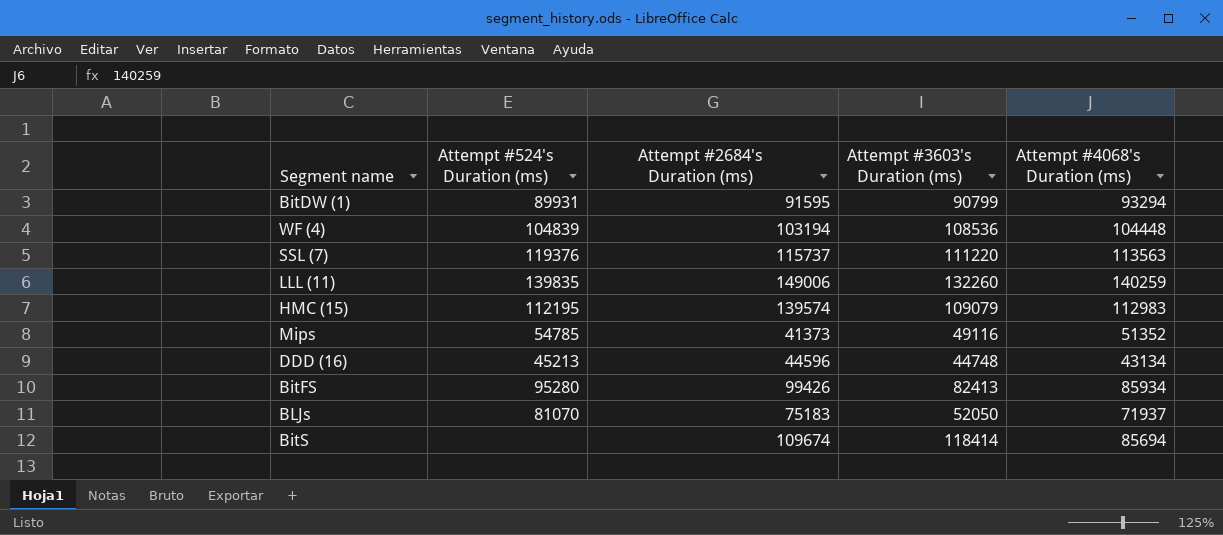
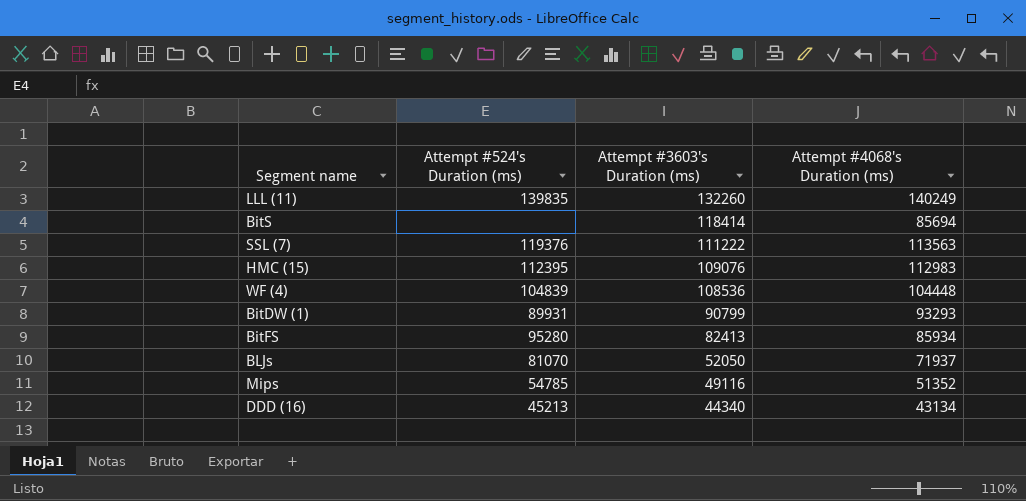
row order: none -> Attempt #3603's Duration (ms) descending
column Attempt #2684's Duration (ms) | position: 3 -> none
LLL (11) | Attempt #4068's Duration (ms): 140259 -> 140249
SSL (7) | Attempt #3603's Duration (ms): 111220 -> 111222
HMC (15) | Attempt #524's Duration (ms): 112195 -> 112395
HMC (15) | Attempt #3603's Duration (ms): 109079 -> 109076
BitDW (1) | Attempt #4068's Duration (ms): 93294 -> 93293
DDD (16) | Attempt #3603's Duration (ms): 44748 -> 44340

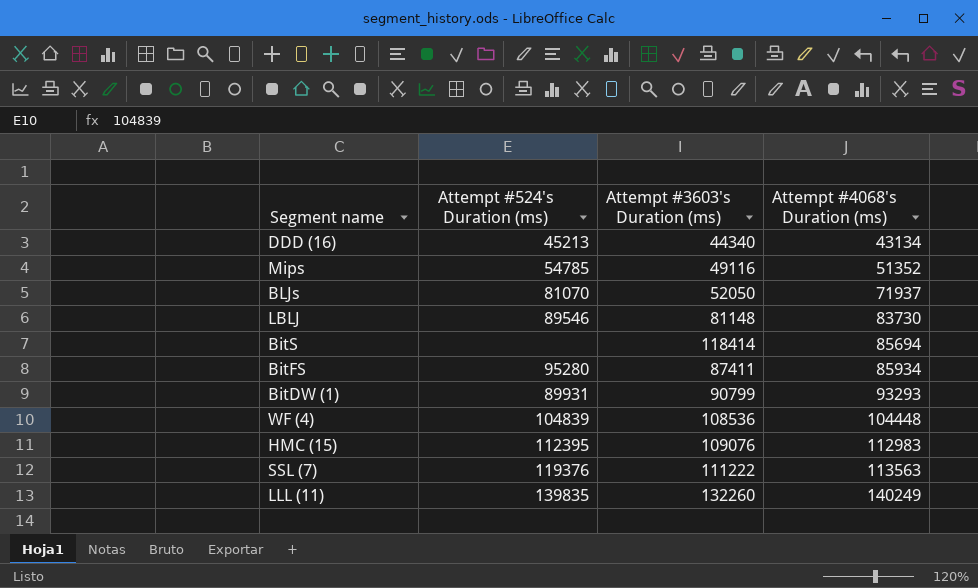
row order: Attempt #3603's Duration (ms) descending -> Attempt #4068's Duration (ms) ascending
row LBLJ: none -> 89546 | 81148 | 83730
BitFS | Attempt #3603's Duration (ms): 82413 -> 87411

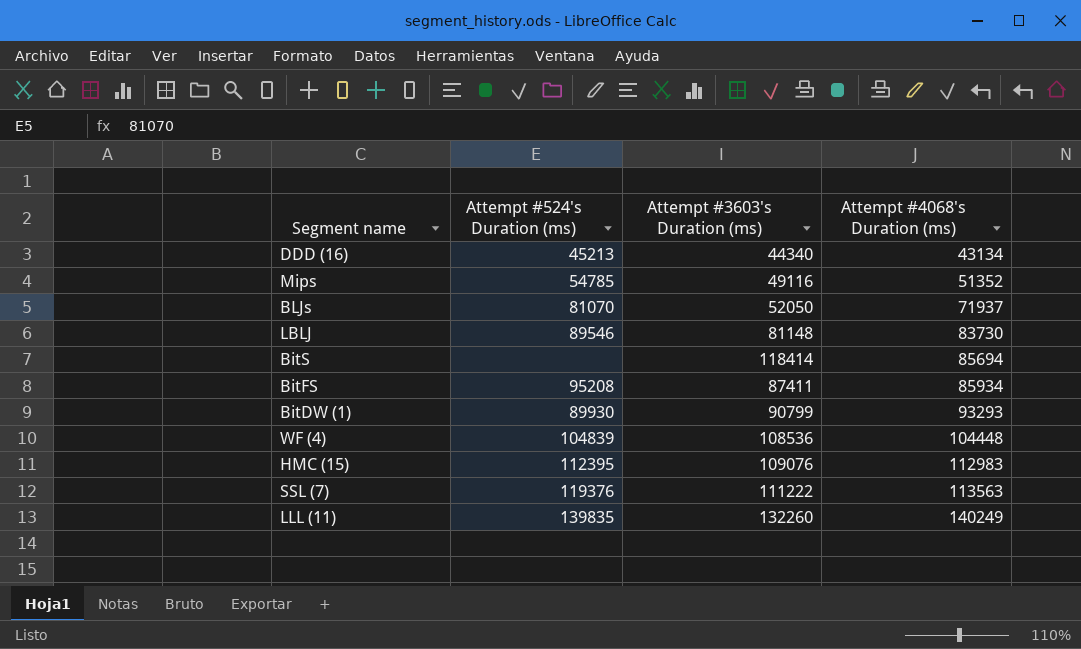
BitFS | Attempt #524's Duration (ms): 95280 -> 95208
BitDW (1) | Attempt #524's Duration (ms): 89931 -> 89930

